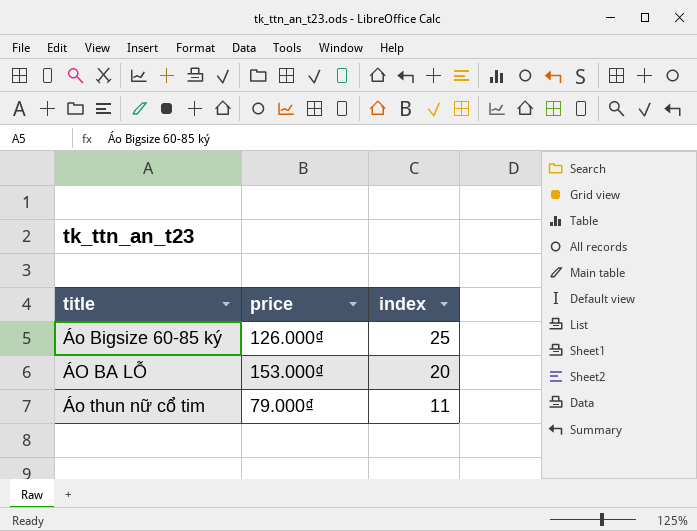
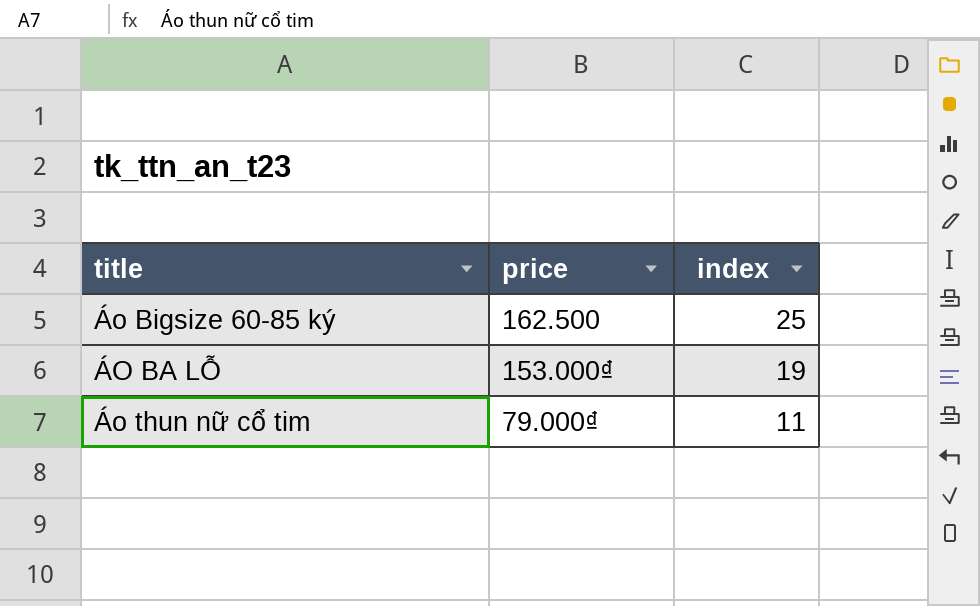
Áo Bigsize 60-85 ký | price: 126.000₫ -> 162.500
ÁO BA LỖ | index: 20 -> 19

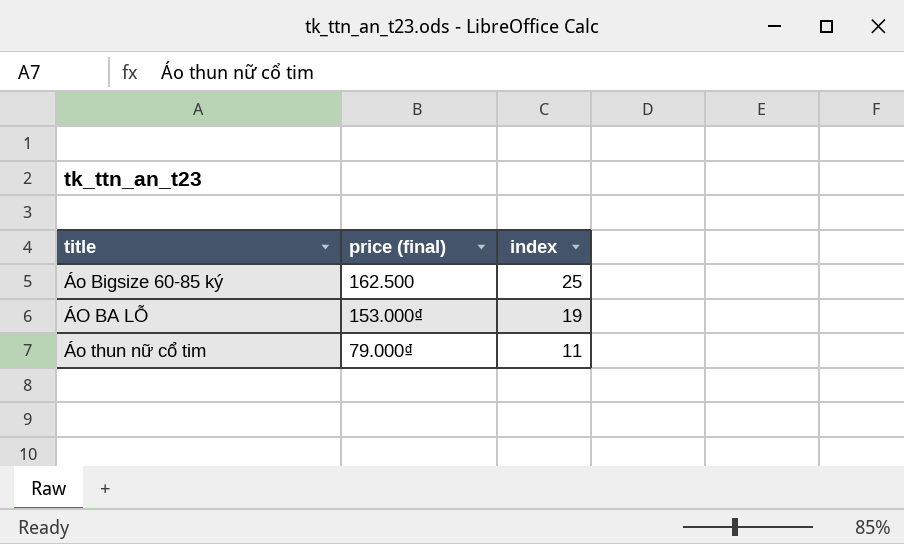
column name: price -> price (final)

